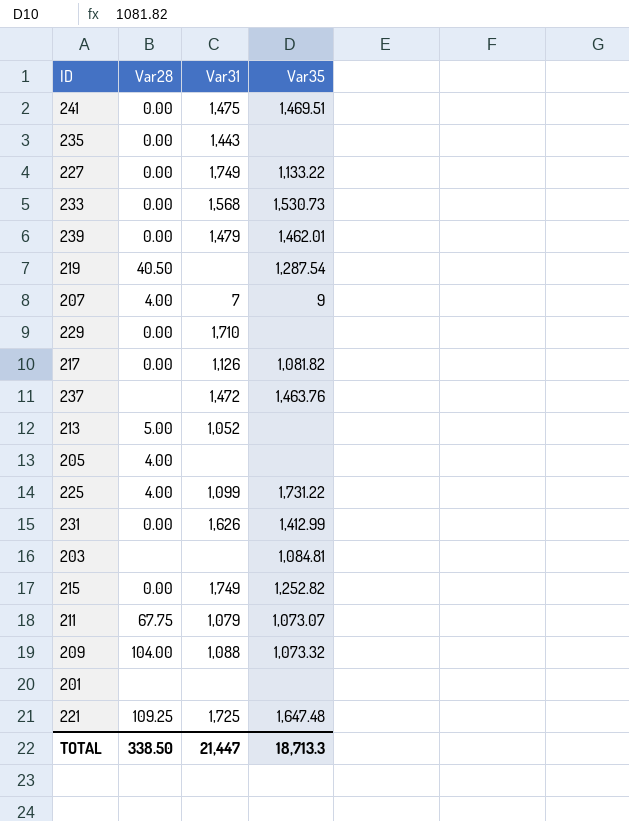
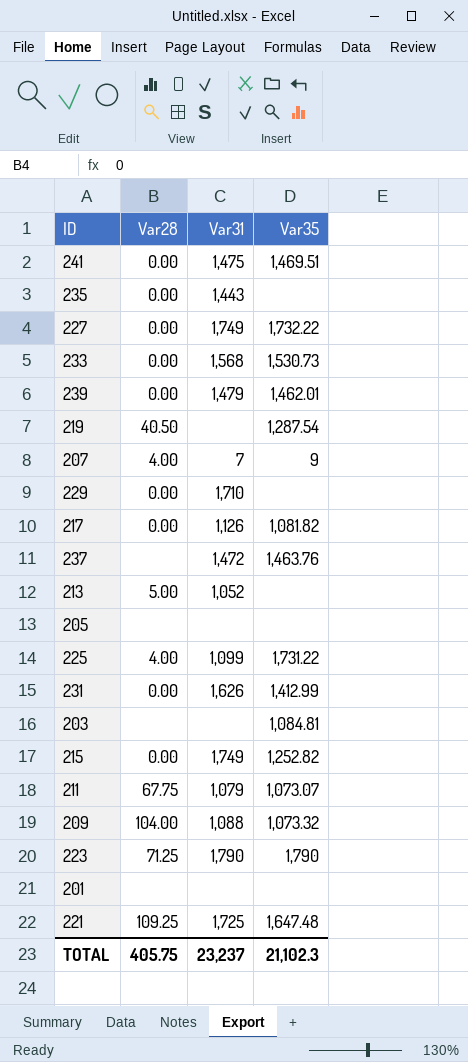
227 | Var35: 1,133.22 -> 1,732.22
205 | Var28: 4.00 -> none
row 223: none -> 71.25 | 1,790 | 1,790
TOTAL | Var28: 338.50 -> 405.75
TOTAL | Var31: 21,447 -> 23,237
TOTAL | Var35: 18,713.3 -> 21,102.3

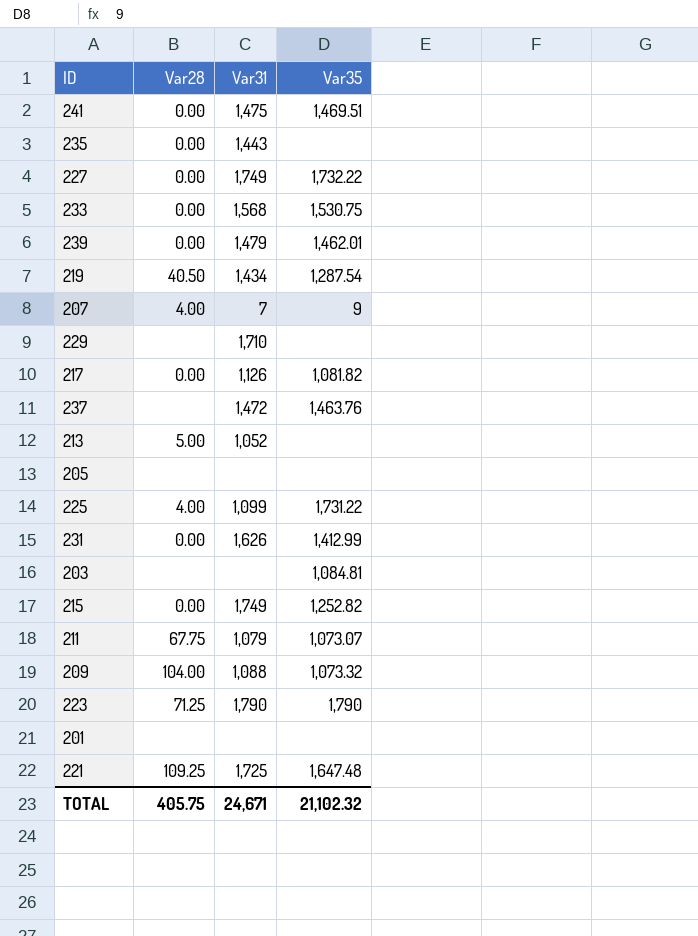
233 | Var35: 1,530.73 -> 1,530.75
219 | Var31: none -> 1,434
229 | Var28: 0.00 -> none
TOTAL | Var31: 23,237 -> 24,671
TOTAL | Var35: 21,102.3 -> 21,102.32

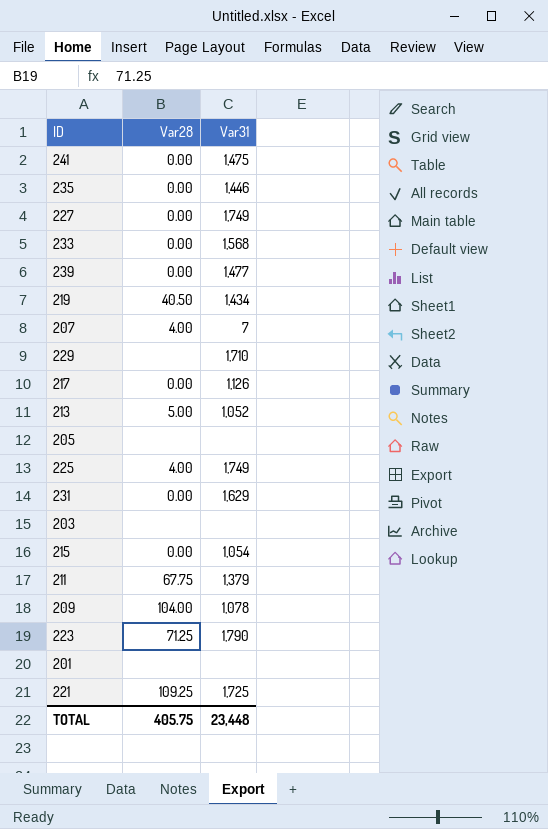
column Var35 | position: 4 -> none
row 237: none | 1,472 | 1,463.76 -> none
235 | Var31: 1,443 -> 1,446
239 | Var31: 1,479 -> 1,477
225 | Var31: 1,099 -> 1,749
231 | Var31: 1,626 -> 1,629
215 | Var31: 1,749 -> 1,054
211 | Var31: 1,079 -> 1,379
209 | Var31: 1,088 -> 1,078
TOTAL | Var31: 24,671 -> 23,448

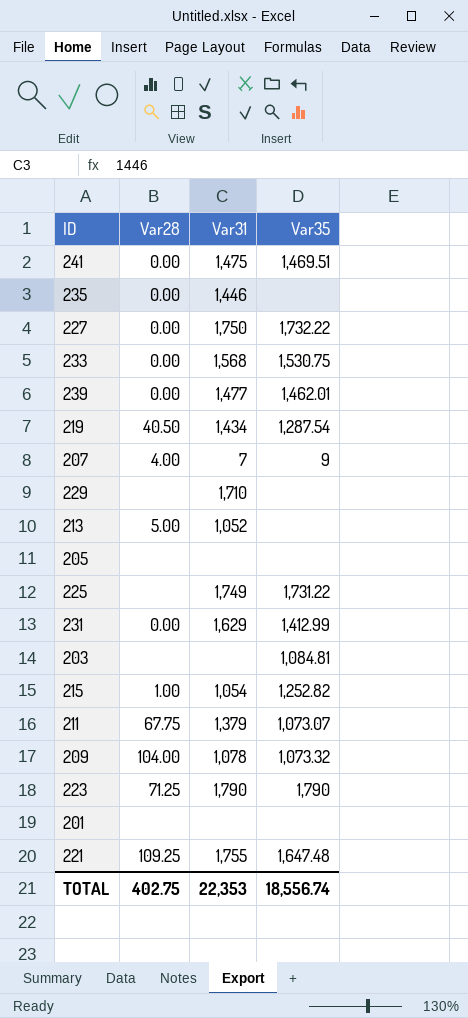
column Var35 | position: none -> 4
row 217: 0.00 | 1,126 -> none
227 | Var31: 1,749 -> 1,750
225 | Var28: 4.00 -> none
215 | Var28: 0.00 -> 1.00
221 | Var31: 1,725 -> 1,755
TOTAL | Var28: 405.75 -> 402.75
TOTAL | Var31: 23,448 -> 22,353

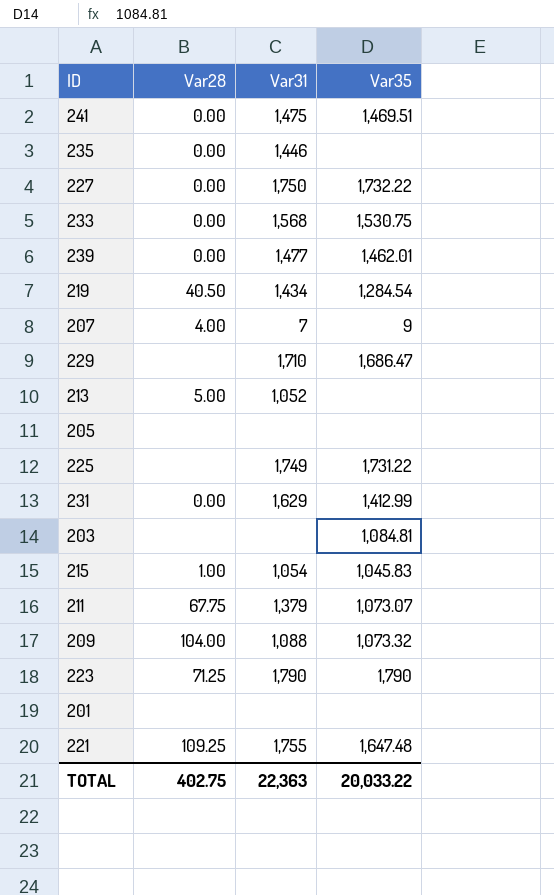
219 | Var35: 1,287.54 -> 1,284.54
229 | Var35: none -> 1,686.47
215 | Var35: 1,252.82 -> 1,045.83
209 | Var31: 1,078 -> 1,088
TOTAL | Var31: 22,353 -> 22,363
TOTAL | Var35: 18,556.74 -> 20,033.22

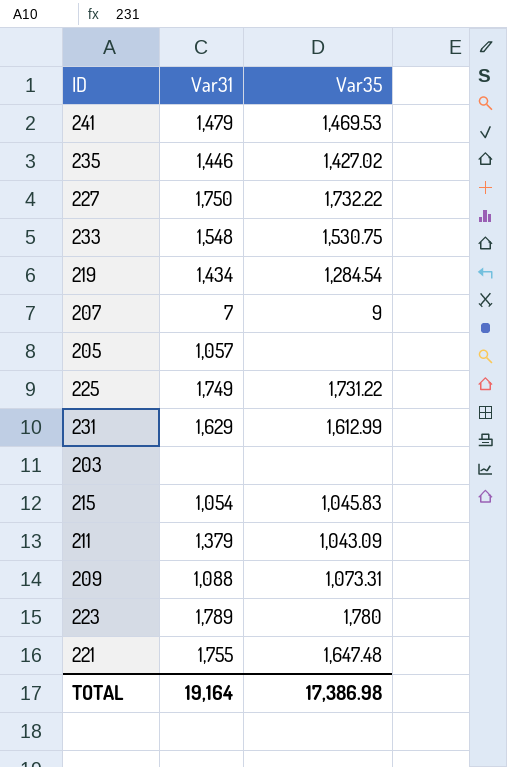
column Var28 | position: 2 -> none
row 239: 0.00 | 1,477 | 1,462.01 -> none
row 229: none | 1,710 | 1,686.47 -> none
row 213: 5.00 | 1,052 | none -> none
row 201: none | none | none -> none
241 | Var31: 1,475 -> 1,479
241 | Var35: 1,469.51 -> 1,469.53
235 | Var35: none -> 1,427.02
233 | Var31: 1,568 -> 1,548
205 | Var31: none -> 1,057
231 | Var35: 1,412.99 -> 1,612.99
203 | Var35: 1,084.81 -> none
211 | Var35: 1,073.07 -> 1,043.09
209 | Var35: 1,073.32 -> 1,073.31
223 | Var31: 1,790 -> 1,789
223 | Var35: 1,790 -> 1,780
TOTAL | Var31: 22,363 -> 19,164
TOTAL | Var35: 20,033.22 -> 17,386.98

